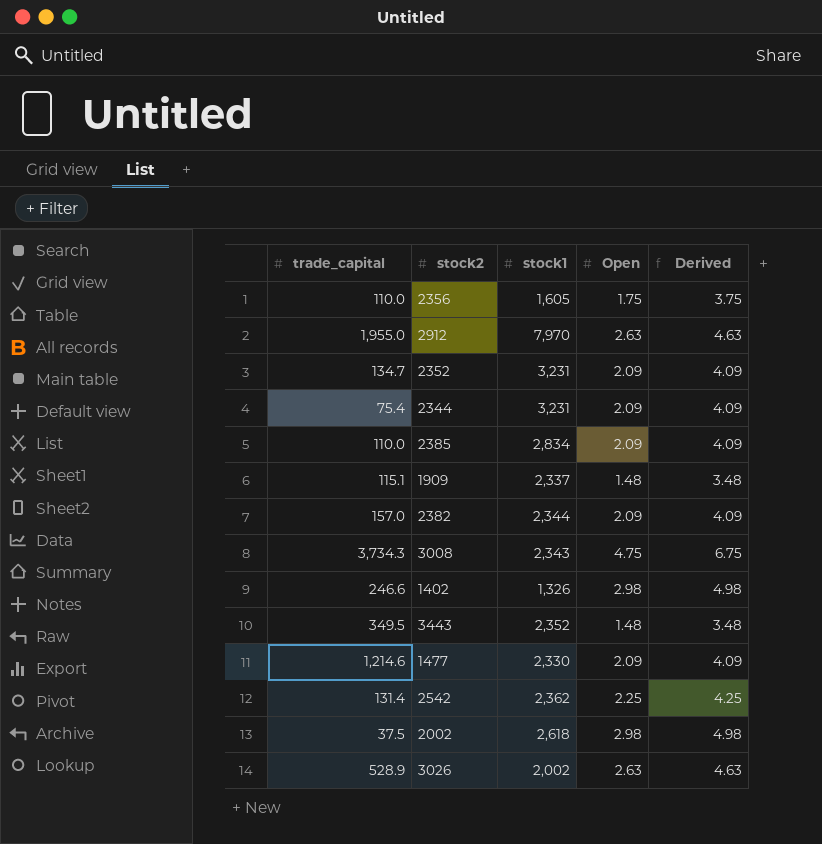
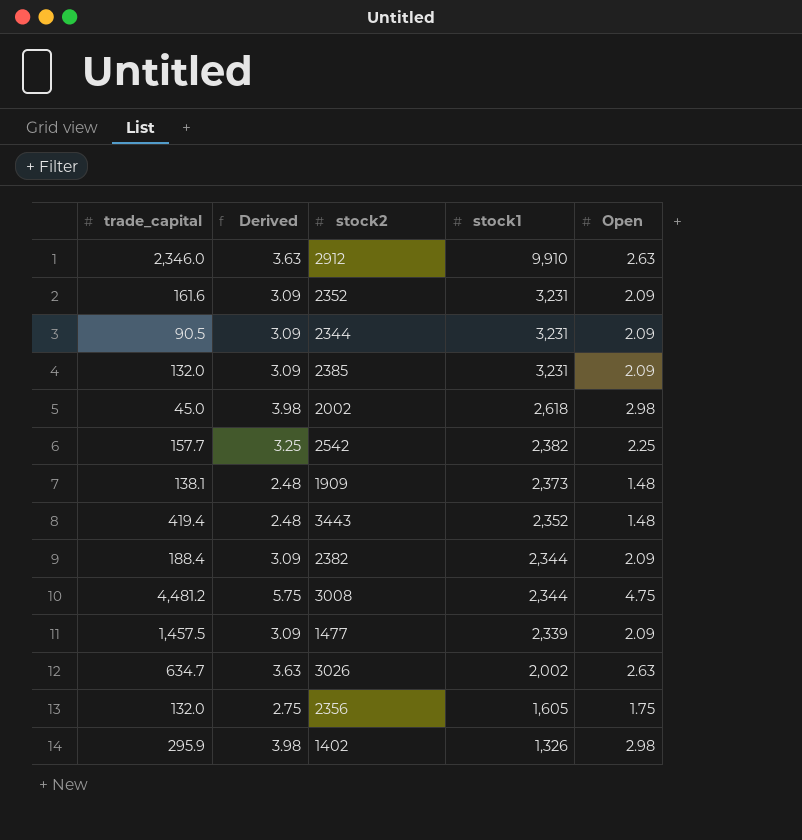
row order: none -> stock1 descending
column Derived | formula: [Open] + 2 -> [Open] + 1
column Derived | position: 5 -> 2
2912 | trade_capital: 1,955.0 -> 2,346.0
2912 | stock1: 7,970 -> 9,910
2352 | trade_capital: 134.7 -> 161.6
2344 | trade_capital: 75.4 -> 90.5
2385 | trade_capital: 110.0 -> 132.0
2385 | stock1: 2,834 -> 3,231
2002 | trade_capital: 37.5 -> 45.0
2542 | trade_capital: 131.4 -> 157.7
2542 | stock1: 2,362 -> 2,382
1909 | trade_capital: 115.1 -> 138.1
1909 | stock1: 2,337 -> 2,373
3443 | trade_capital: 349.5 -> 419.4
2382 | trade_capital: 157.0 -> 188.4
3008 | trade_capital: 3,734.3 -> 4,481.2
3008 | stock1: 2,343 -> 2,344
1477 | trade_capital: 1,214.6 -> 1,457.5
1477 | stock1: 2,330 -> 2,339
3026 | trade_capital: 528.9 -> 634.7
2356 | trade_capital: 110.0 -> 132.0
1402 | trade_capital: 246.6 -> 295.9

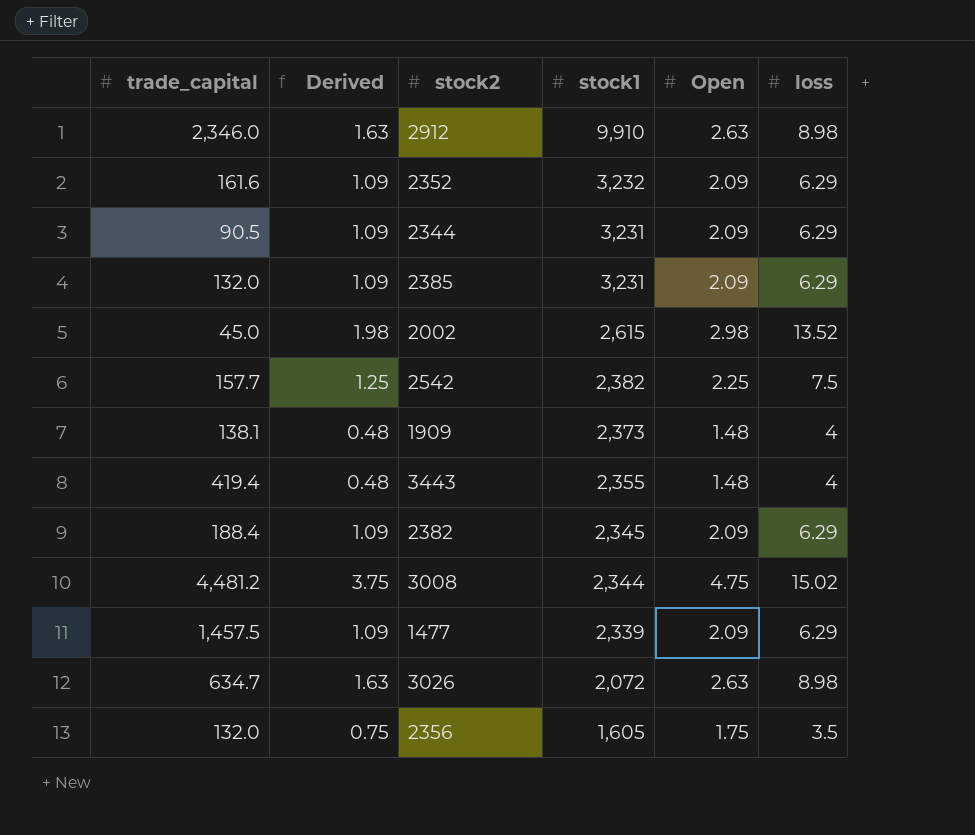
column Derived | formula: [Open] + 1 -> [Open] - 1
column loss | position: none -> 6
row 1402: 295.9 | 3.98 | 1,326 | 2.98 -> none
2352 | stock1: 3,231 -> 3,232
2002 | stock1: 2,618 -> 2,615
3443 | stock1: 2,352 -> 2,355
2382 | stock1: 2,344 -> 2,345
3026 | stock1: 2,002 -> 2,072

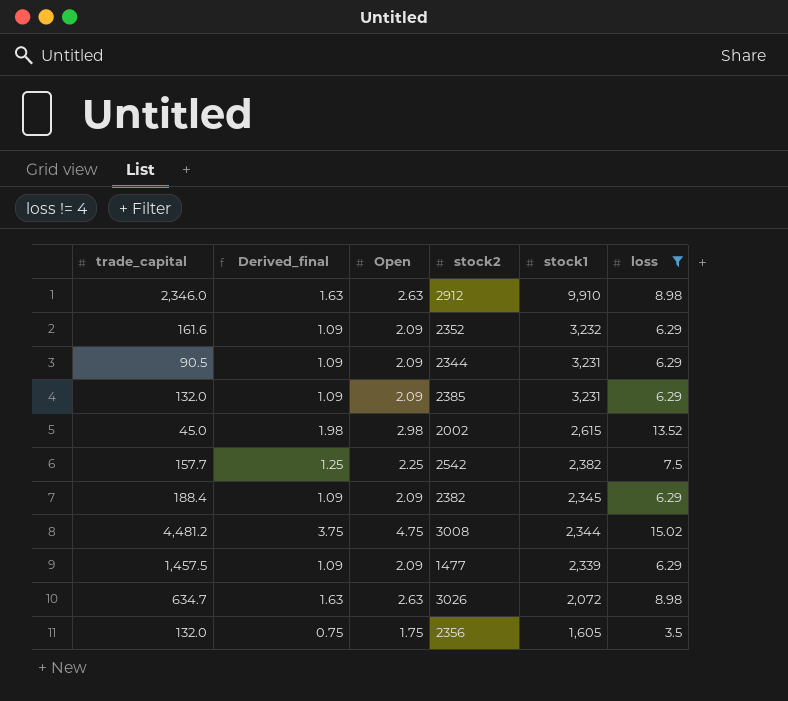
filter: none -> loss != 4
column name: Derived -> Derived_final
column Open | position: 5 -> 3

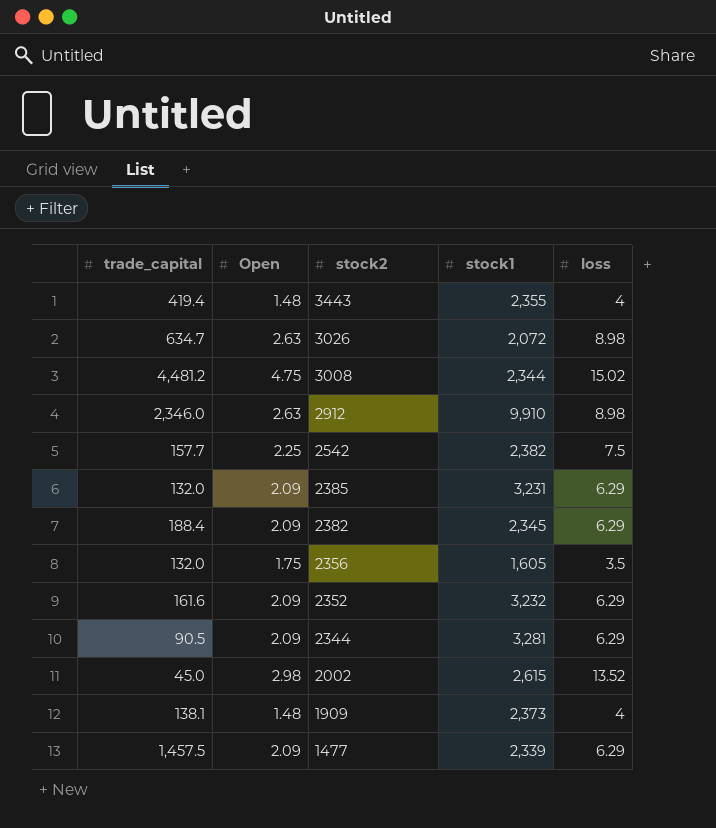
filter: loss != 4 -> none
row order: stock1 descending -> stock2 descending
column Derived_final | formula: [Open] - 1 -> none
2344 | stock1: 3,231 -> 3,281

